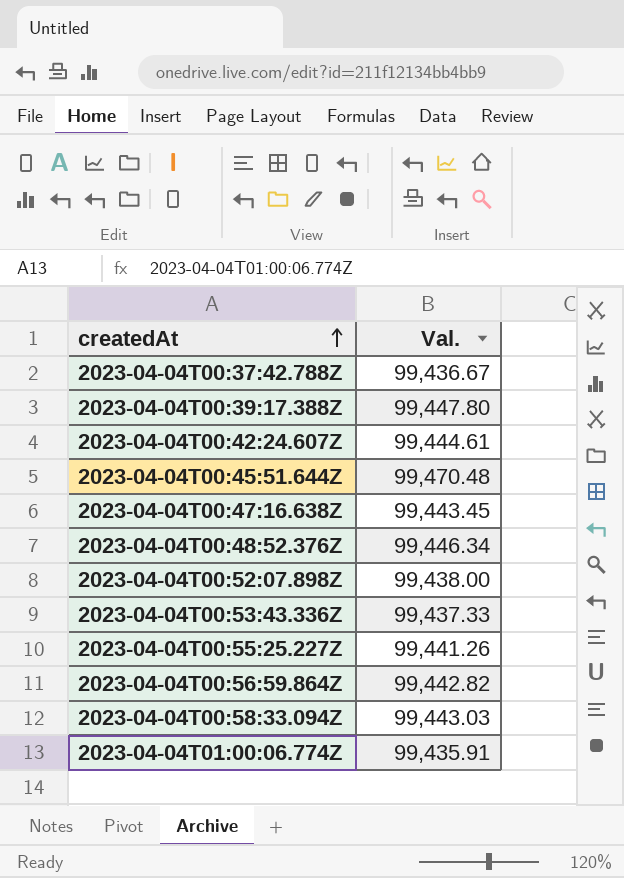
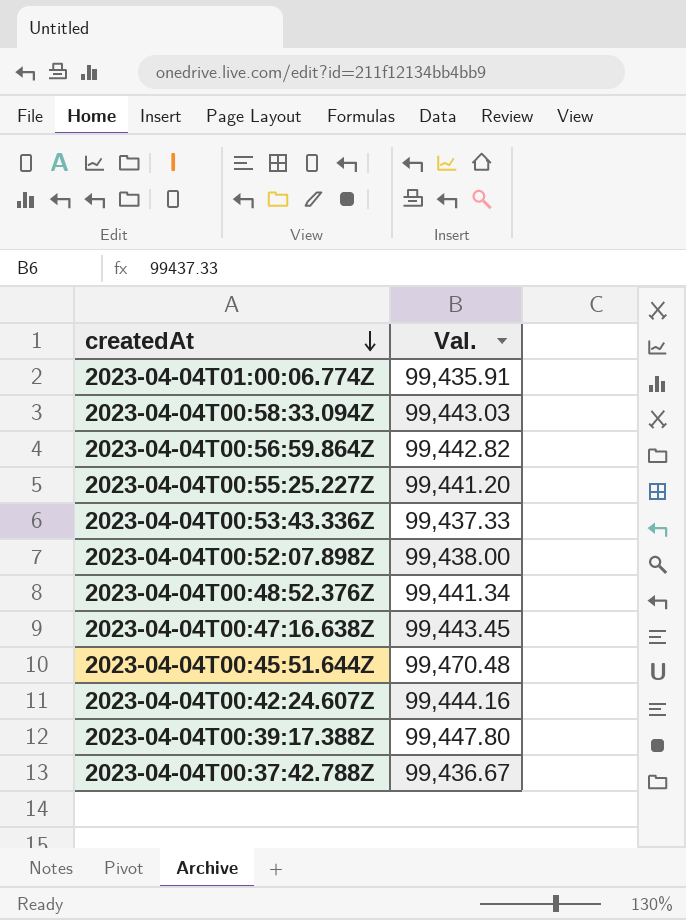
row order: createdAt ascending -> createdAt descending
2023-04-04T00:55:25.227Z | Val.: 99,441.26 -> 99,441.20
2023-04-04T00:48:52.376Z | Val.: 99,446.34 -> 99,441.34
2023-04-04T00:42:24.607Z | Val.: 99,444.61 -> 99,444.16

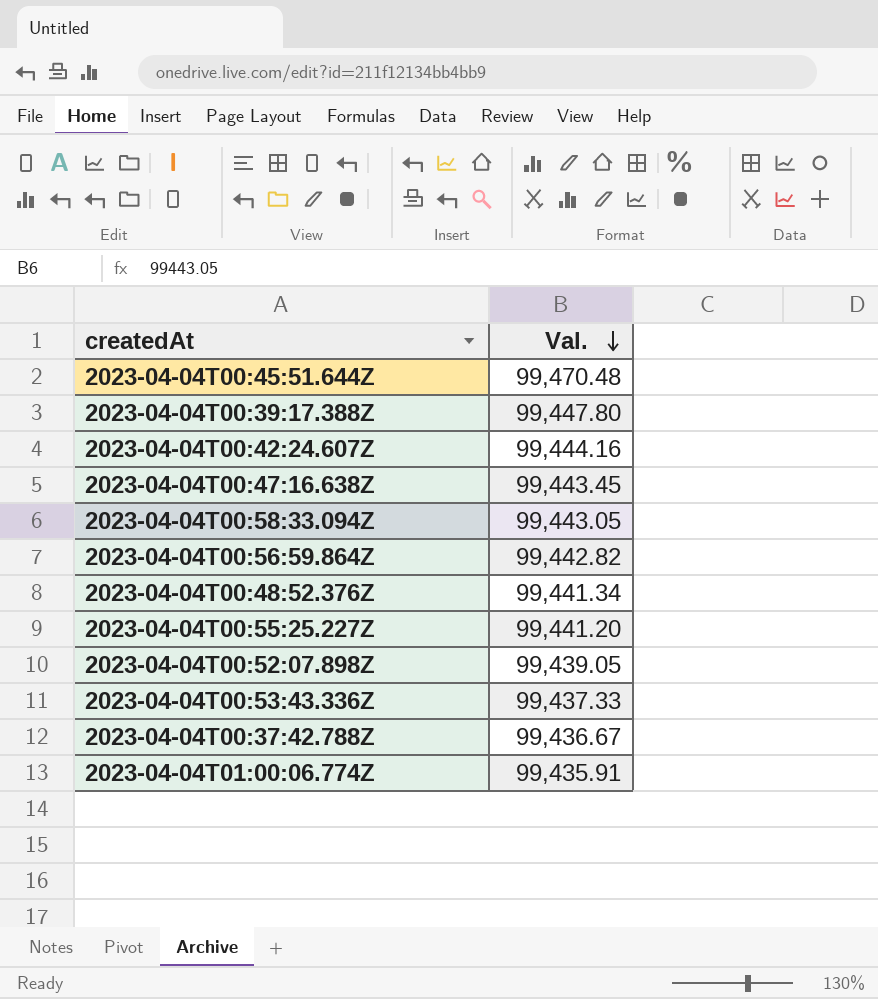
row order: createdAt descending -> Val. descending
2023-04-04T00:58:33.094Z | Val.: 99,443.03 -> 99,443.05
2023-04-04T00:52:07.898Z | Val.: 99,438.00 -> 99,439.05

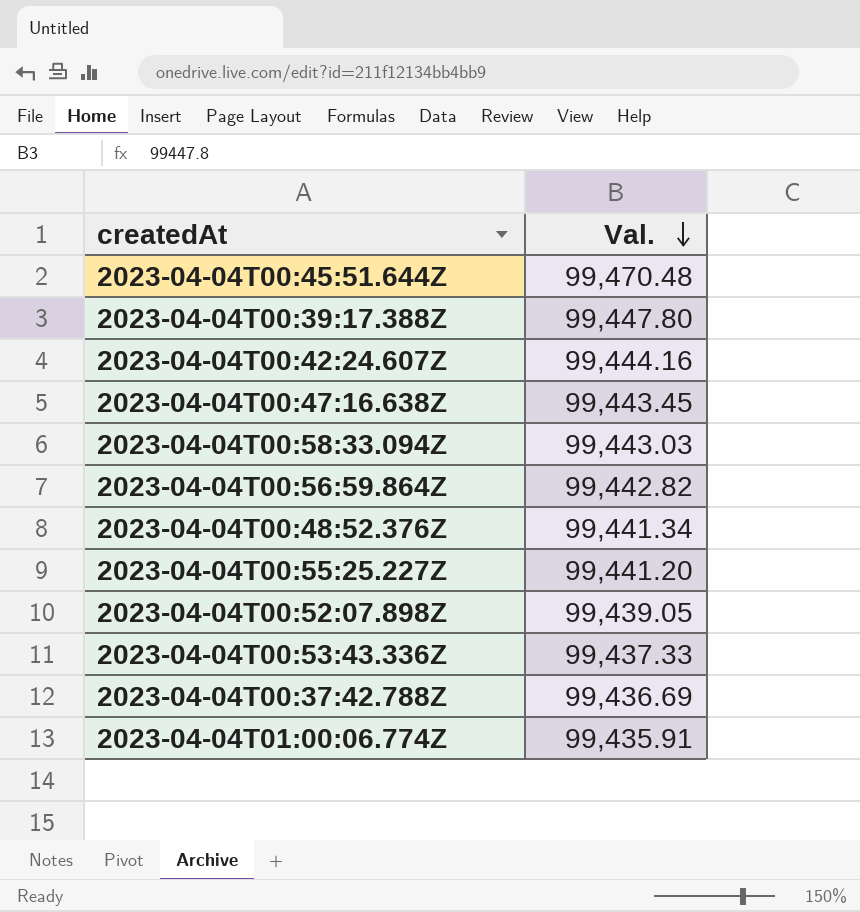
2023-04-04T00:58:33.094Z | Val.: 99,443.05 -> 99,443.03
2023-04-04T00:37:42.788Z | Val.: 99,436.67 -> 99,436.69

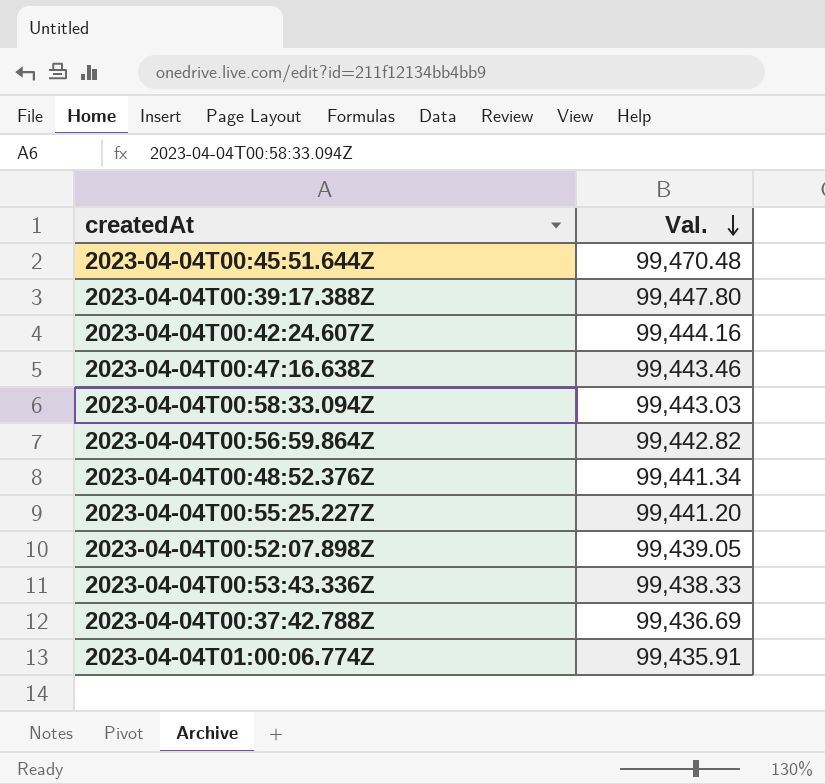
2023-04-04T00:47:16.638Z | Val.: 99,443.45 -> 99,443.46
2023-04-04T00:53:43.336Z | Val.: 99,437.33 -> 99,438.33

